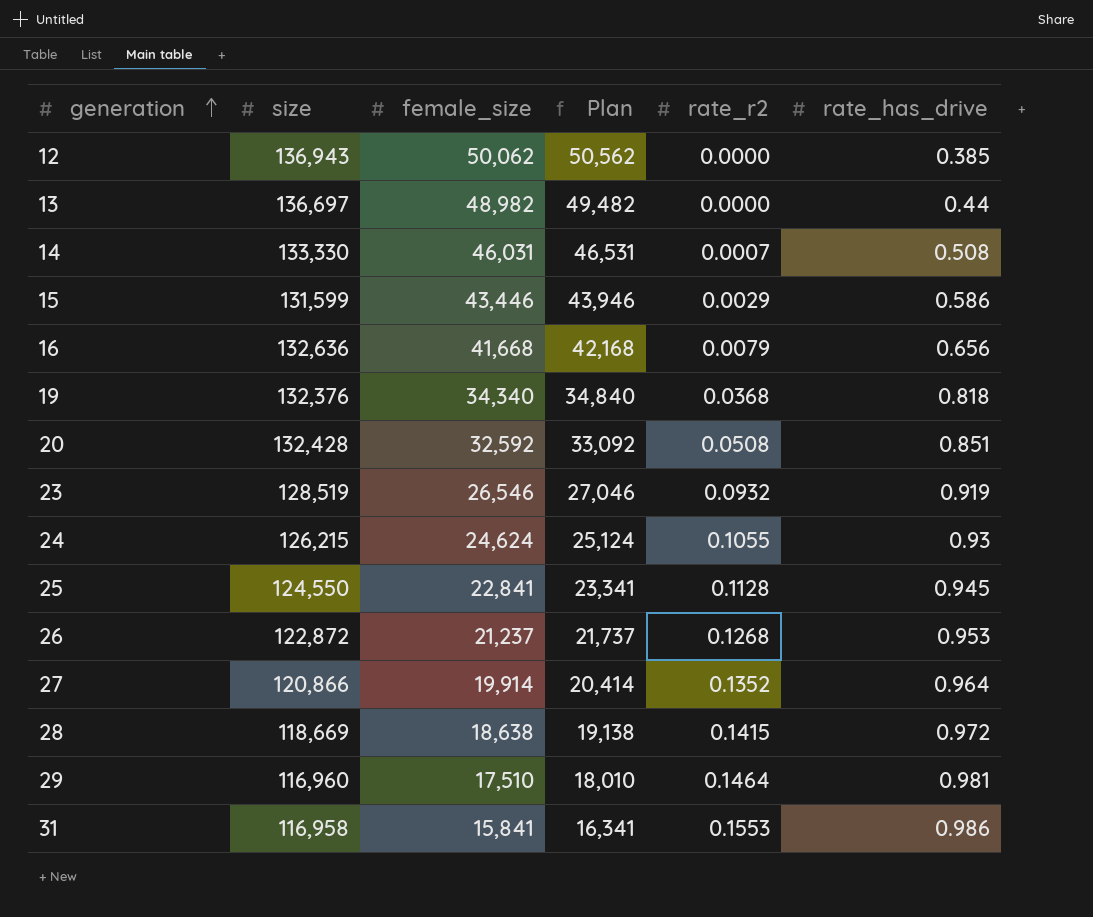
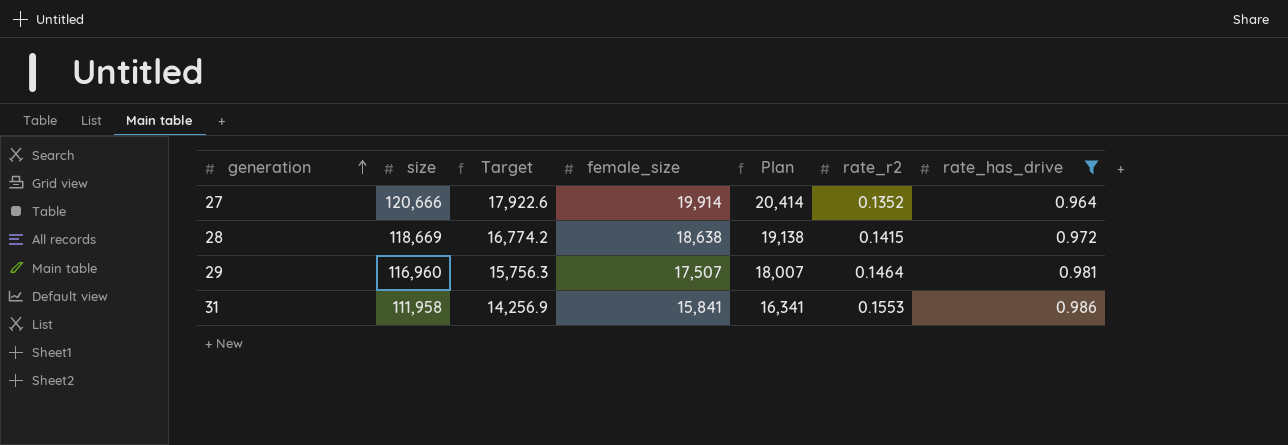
filter: none -> rate_has_drive >= 0.964
column Target | formula: none -> [female_size] * 0.9
27 | size: 120,866 -> 120,666
29 | female_size: 17,510 -> 17,507
29 | Plan: 18,010 -> 18,007
31 | size: 116,958 -> 111,958

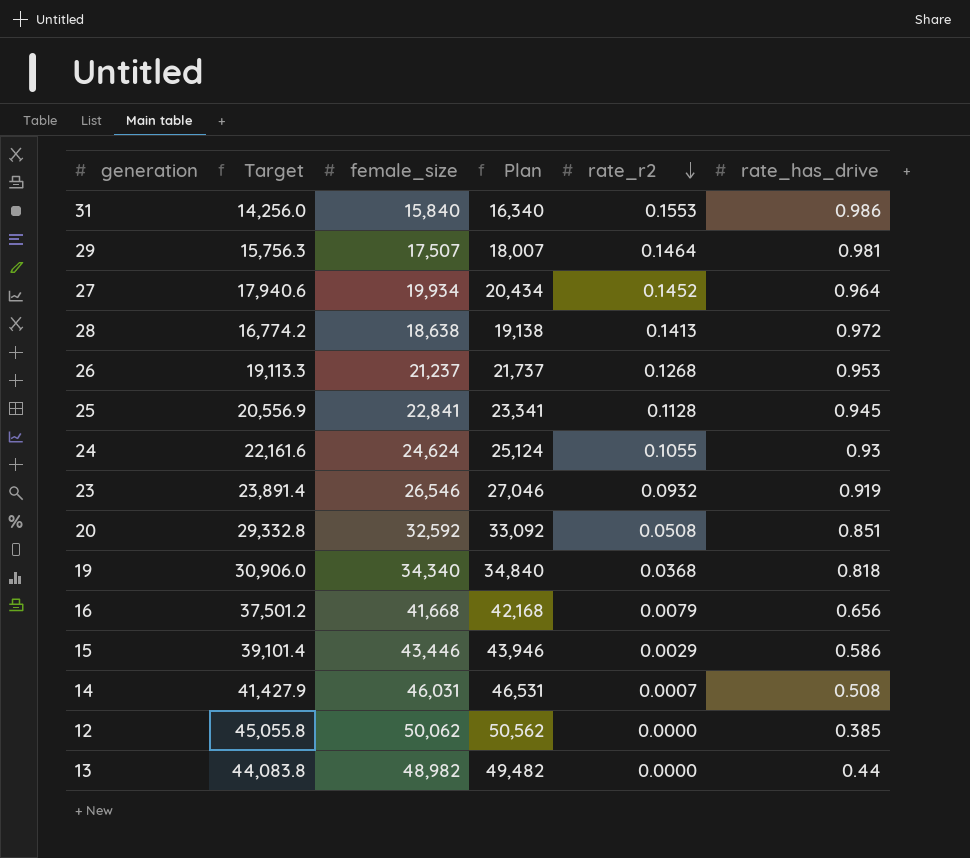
filter: rate_has_drive >= 0.964 -> none
row order: generation ascending -> rate_r2 descending
column size | position: 2 -> none
31 | Target: 14,256.9 -> 14,256.0
31 | female_size: 15,841 -> 15,840
31 | Plan: 16,341 -> 16,340
27 | Target: 17,922.6 -> 17,940.6
27 | female_size: 19,914 -> 19,934
27 | Plan: 20,414 -> 20,434
27 | rate_r2: 0.1352 -> 0.1452
28 | rate_r2: 0.1415 -> 0.1413

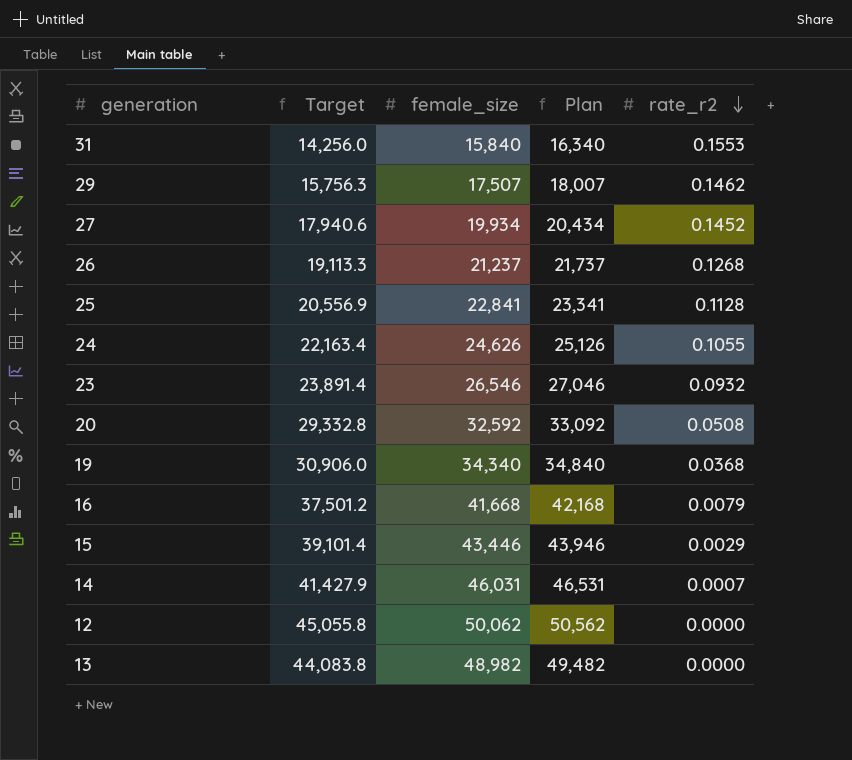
column rate_has_drive | position: 6 -> none
row 28: 16,774.2 | 18,638 | 19,138 | 0.1413 | 0.972 -> none
29 | rate_r2: 0.1464 -> 0.1462
24 | Target: 22,161.6 -> 22,163.4
24 | female_size: 24,624 -> 24,626
24 | Plan: 25,124 -> 25,126

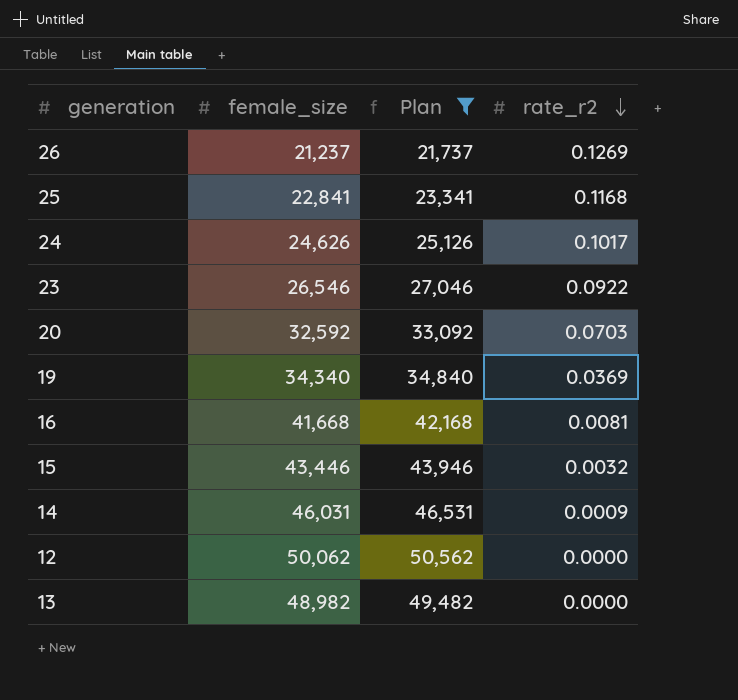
filter: none -> Plan >= 21,737
column Target | formula: [female_size] * 0.9 -> none
26 | rate_r2: 0.1268 -> 0.1269
25 | rate_r2: 0.1128 -> 0.1168
24 | rate_r2: 0.1055 -> 0.1017
23 | rate_r2: 0.0932 -> 0.0922
20 | rate_r2: 0.0508 -> 0.0703
19 | rate_r2: 0.0368 -> 0.0369
16 | rate_r2: 0.0079 -> 0.0081
15 | rate_r2: 0.0029 -> 0.0032
14 | rate_r2: 0.0007 -> 0.0009

